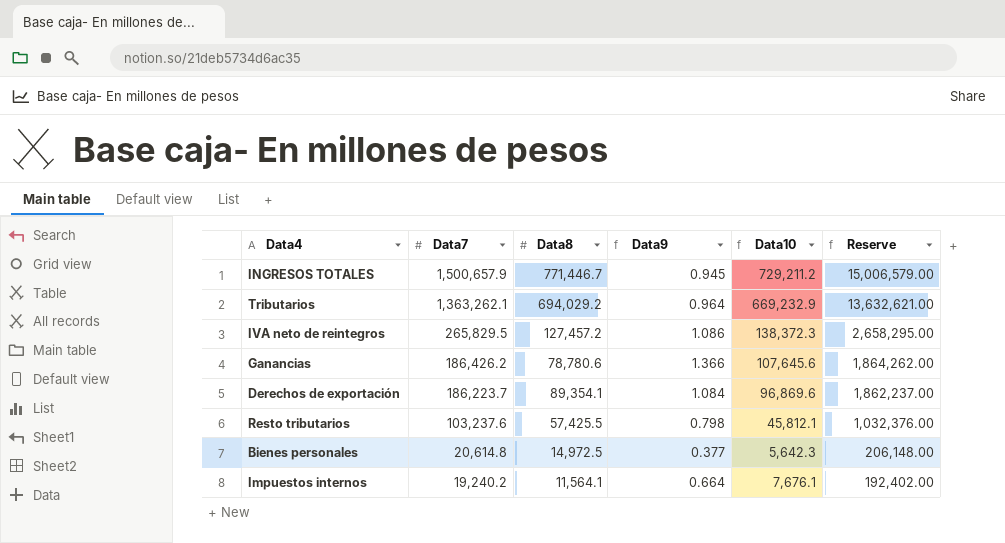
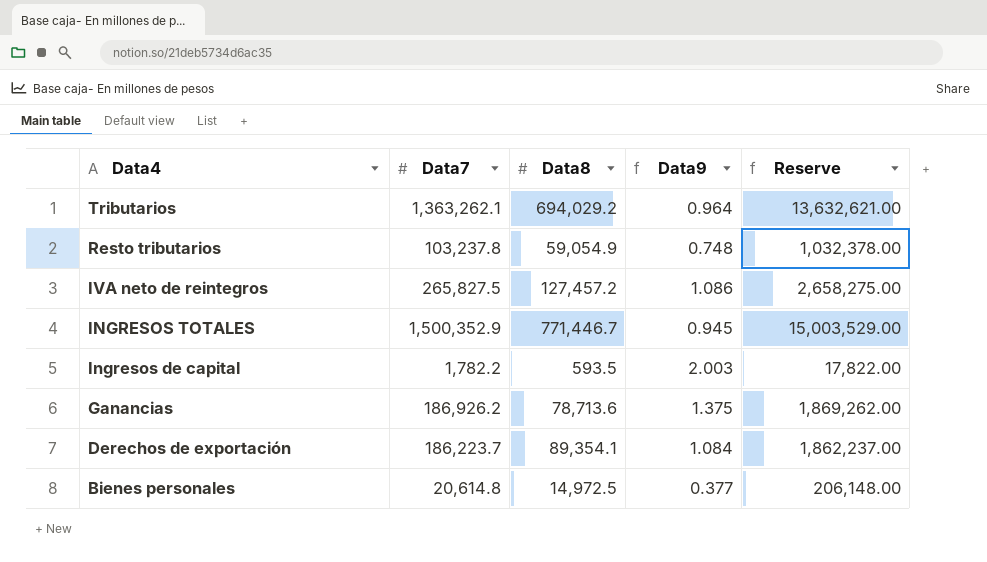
row order: Data7 descending -> Data4 descending
column Data10 | formula: [Data7] - [Data8] -> none
row Impuestos internos: 19,240.2 | 11,564.1 | 0.664 | 7,676.1 | 192,402.00 -> none
Resto tributarios | Data7: 103,237.6 -> 103,237.8
Resto tributarios | Data8: 57,425.5 -> 59,054.9
Resto tributarios | Data9: 0.798 -> 0.748
Resto tributarios | Reserve: 1,032,376.00 -> 1,032,378.00
IVA neto de reintegros | Data7: 265,829.5 -> 265,827.5
IVA neto de reintegros | Reserve: 2,658,295.00 -> 2,658,275.00
INGRESOS TOTALES | Data7: 1,500,657.9 -> 1,500,352.9
INGRESOS TOTALES | Reserve: 15,006,579.00 -> 15,003,529.00
row Ingresos de capital: none -> 1,782.2 | 593.5 | 2.003 | 17,822.00
Ganancias | Data7: 186,426.2 -> 186,926.2
Ganancias | Data8: 78,780.6 -> 78,713.6
Ganancias | Data9: 1.366 -> 1.375
Ganancias | Reserve: 1,864,262.00 -> 1,869,262.00

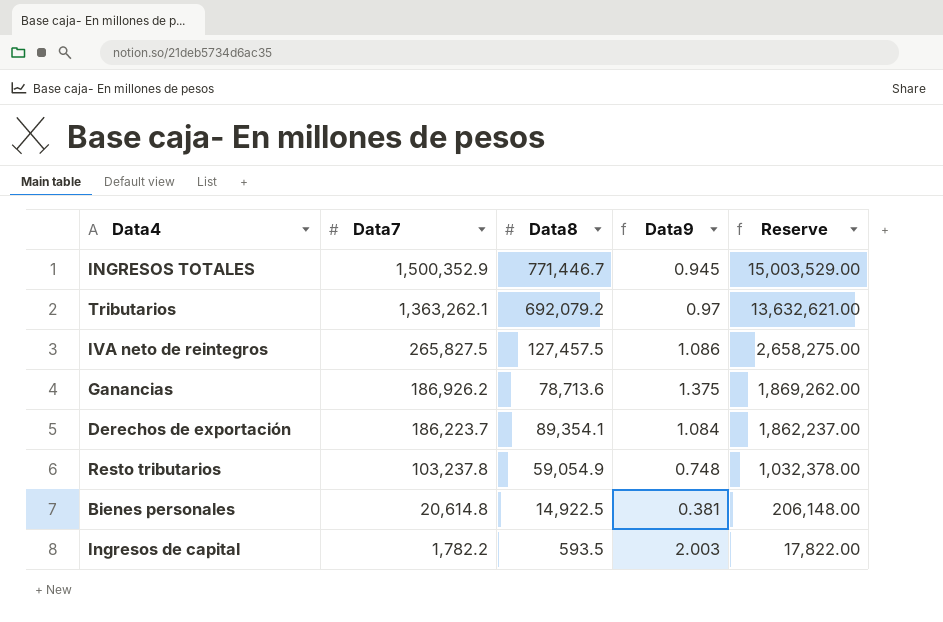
row order: Data4 descending -> Data7 descending
Tributarios | Data8: 694,029.2 -> 692,079.2
Tributarios | Data9: 0.964 -> 0.97
IVA neto de reintegros | Data8: 127,457.2 -> 127,457.5
Bienes personales | Data8: 14,972.5 -> 14,922.5
Bienes personales | Data9: 0.377 -> 0.381

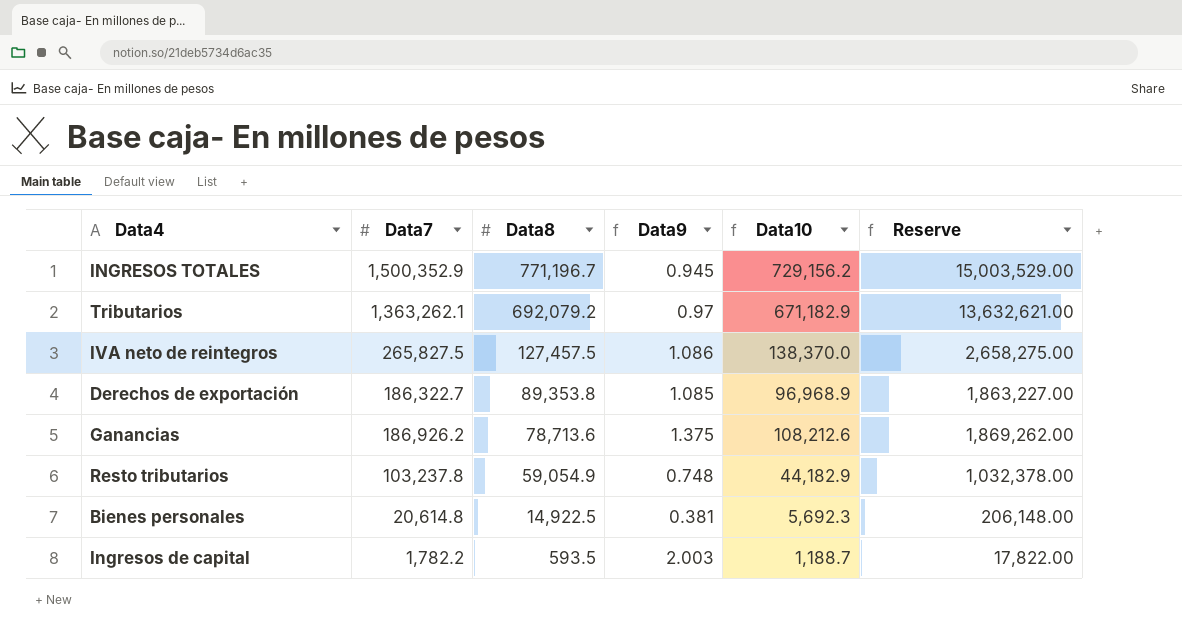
row order: Data7 descending -> Data8 descending
column Data10 | formula: none -> [Data7] - [Data8]
INGRESOS TOTALES | Data8: 771,446.7 -> 771,196.7
Derechos de exportación | Data7: 186,223.7 -> 186,322.7
Derechos de exportación | Data8: 89,354.1 -> 89,353.8
Derechos de exportación | Data9: 1.084 -> 1.085
Derechos de exportación | Reserve: 1,862,237.00 -> 1,863,227.00

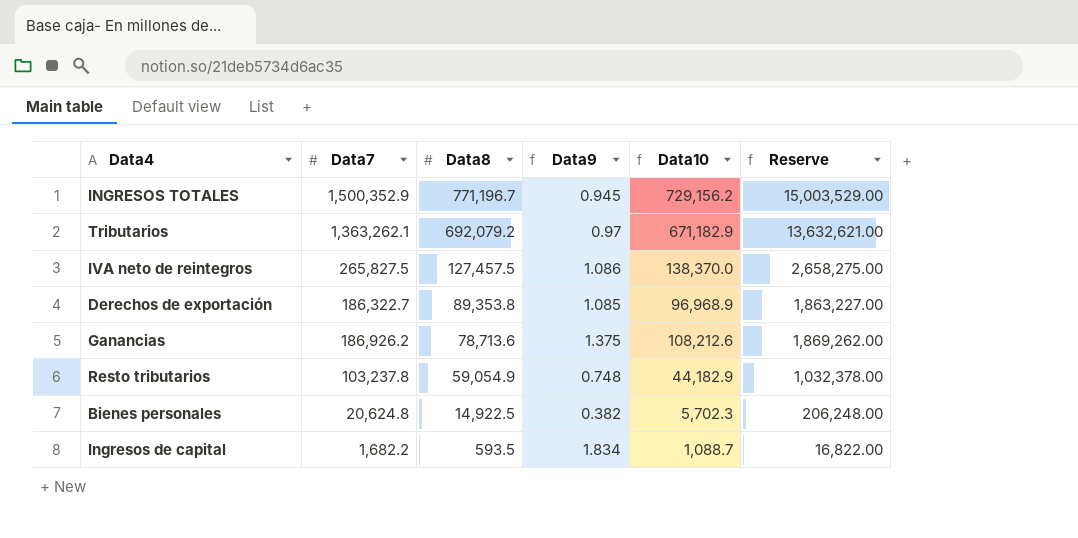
Bienes personales | Data7: 20,614.8 -> 20,624.8
Bienes personales | Data9: 0.381 -> 0.382
Bienes personales | Data10: 5,692.3 -> 5,702.3
Bienes personales | Reserve: 206,148.00 -> 206,248.00
Ingresos de capital | Data7: 1,782.2 -> 1,682.2
Ingresos de capital | Data9: 2.003 -> 1.834
Ingresos de capital | Data10: 1,188.7 -> 1,088.7
Ingresos de capital | Reserve: 17,822.00 -> 16,822.00

